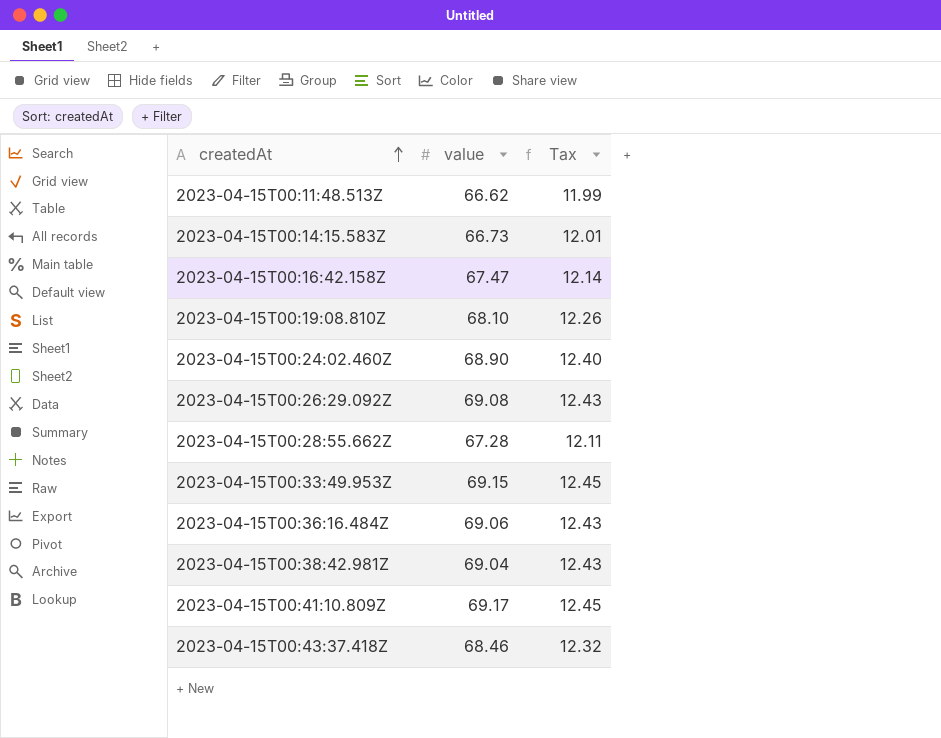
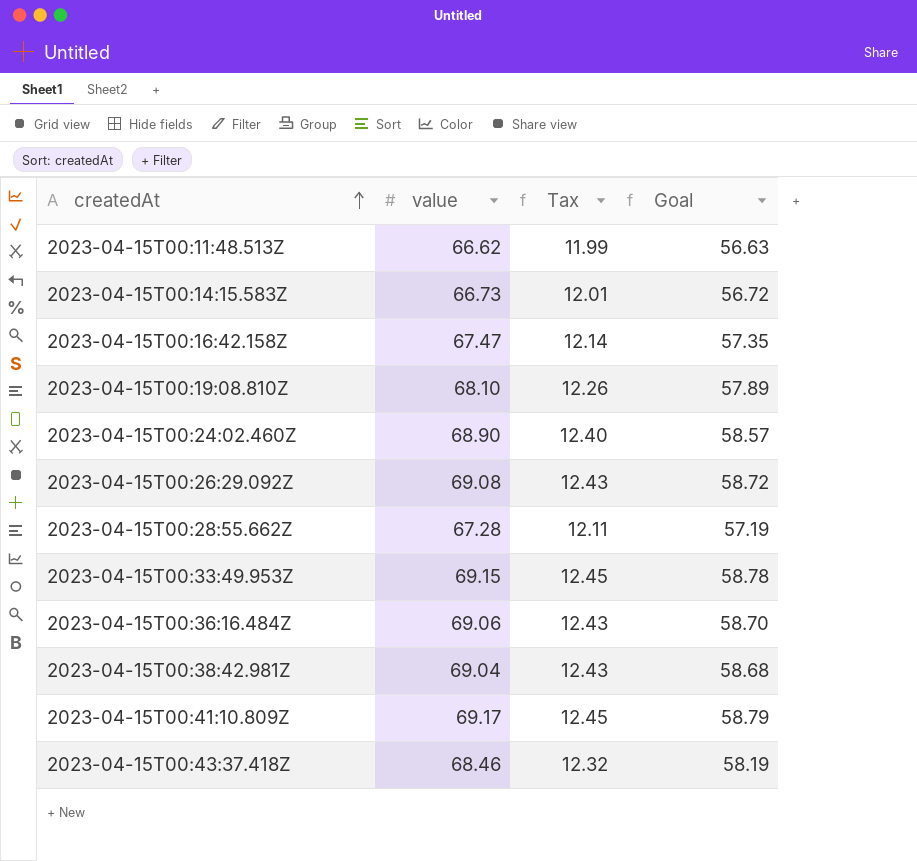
column Goal | formula: none -> [value] * 0.85

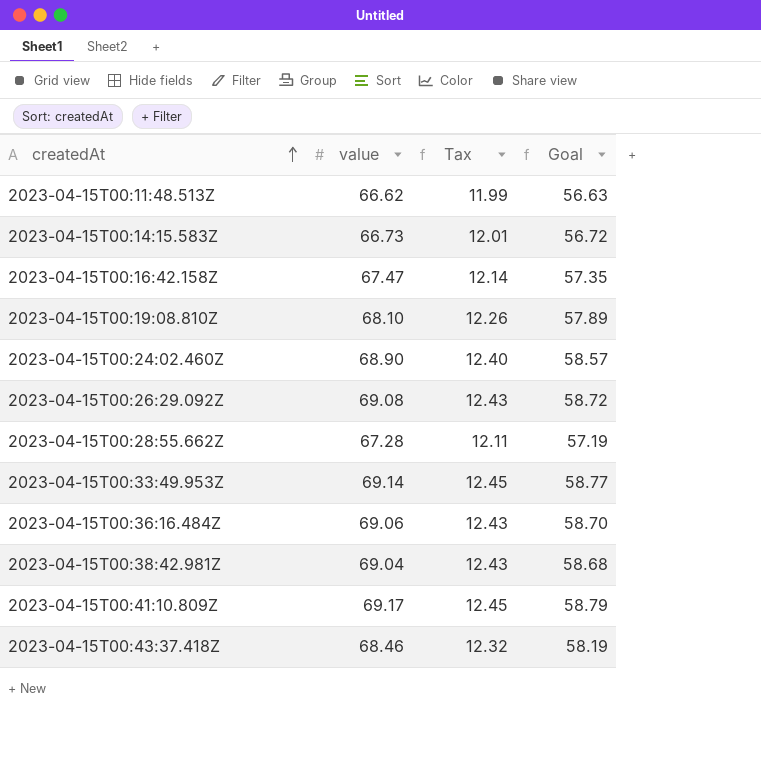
2023-04-15T00:33:49.953Z | value: 69.15 -> 69.14
2023-04-15T00:33:49.953Z | Goal: 58.78 -> 58.77

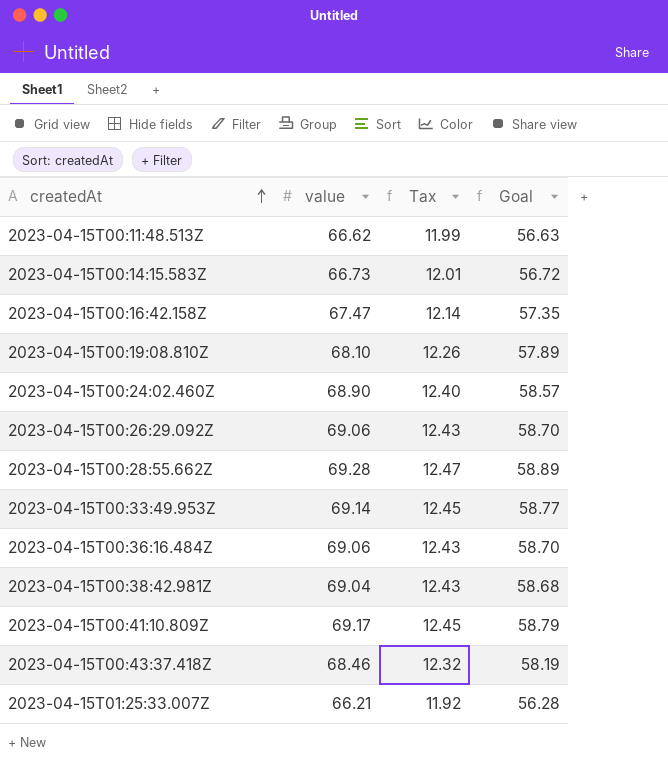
2023-04-15T00:26:29.092Z | value: 69.08 -> 69.06
2023-04-15T00:26:29.092Z | Goal: 58.72 -> 58.70
2023-04-15T00:28:55.662Z | value: 67.28 -> 69.28
2023-04-15T00:28:55.662Z | Tax: 12.11 -> 12.47
2023-04-15T00:28:55.662Z | Goal: 57.19 -> 58.89
row 2023-04-15T01:25:33.007Z: none -> 66.21 | 11.92 | 56.28

